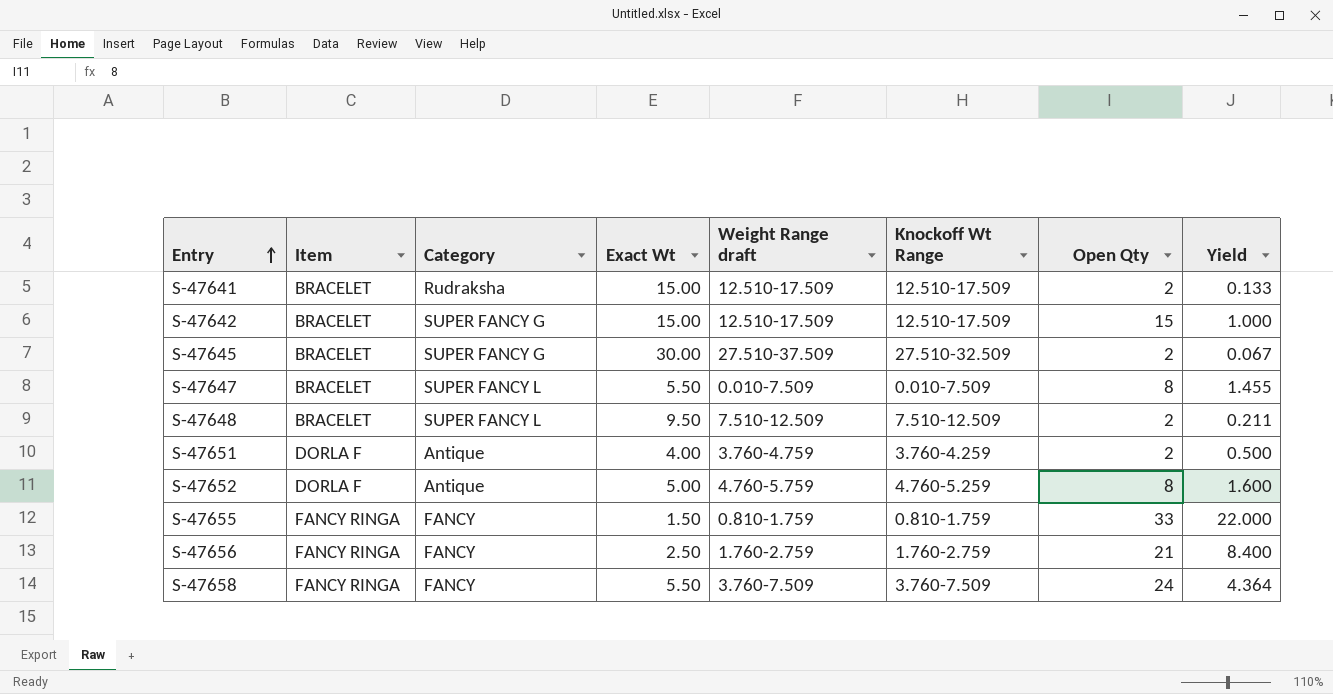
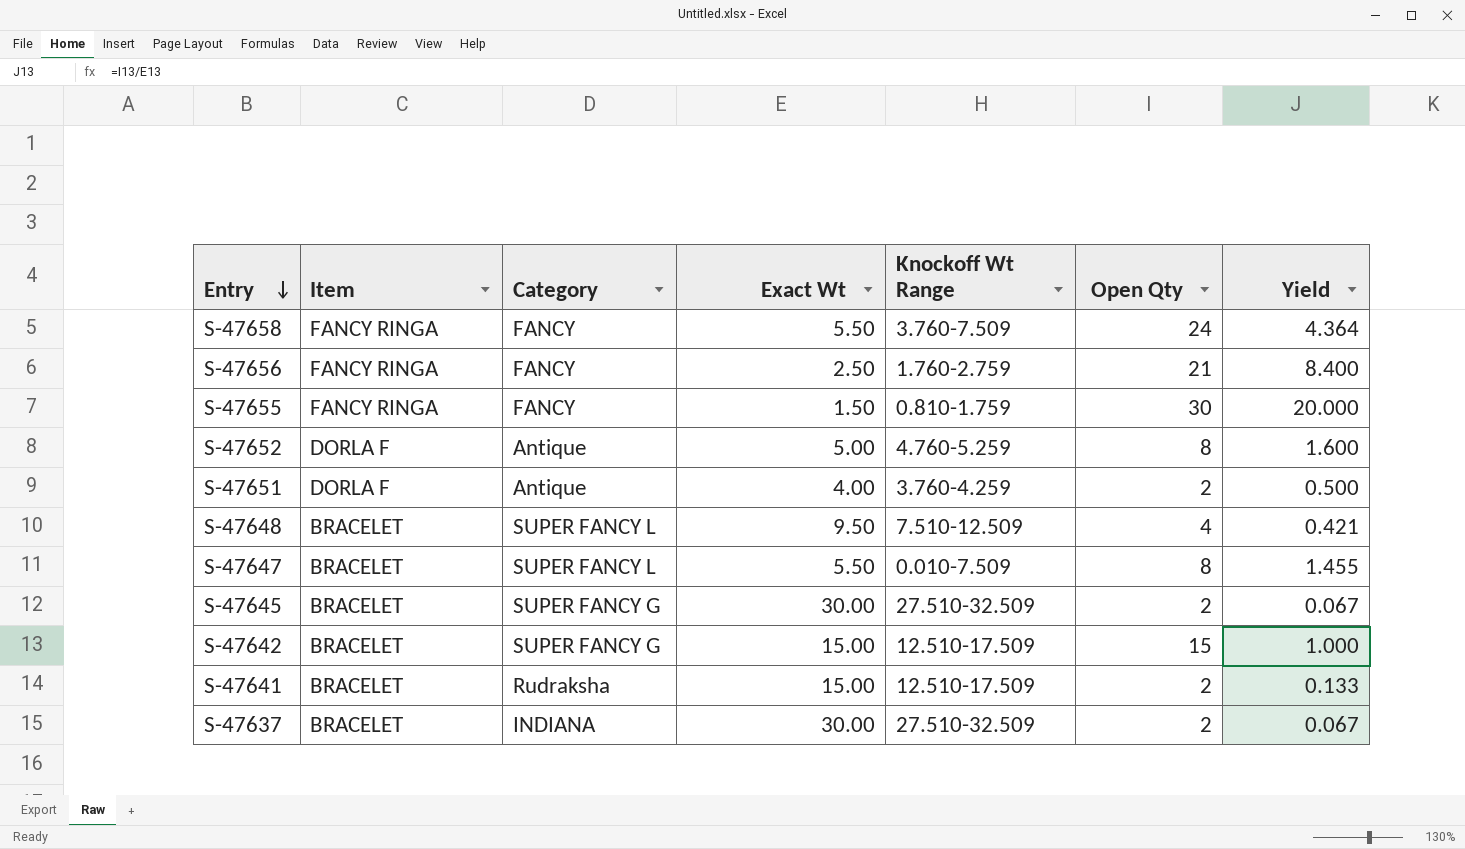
row order: Entry ascending -> Entry descending
column Weight Range draft | position: 5 -> none
S-47655 | Open Qty: 33 -> 30
S-47655 | Yield: 22.000 -> 20.000
S-47648 | Open Qty: 2 -> 4
S-47648 | Yield: 0.211 -> 0.421
row S-47637: none -> BRACELET | INDIANA | 30.00 | 27.510-32.509 | 2 | 0.067

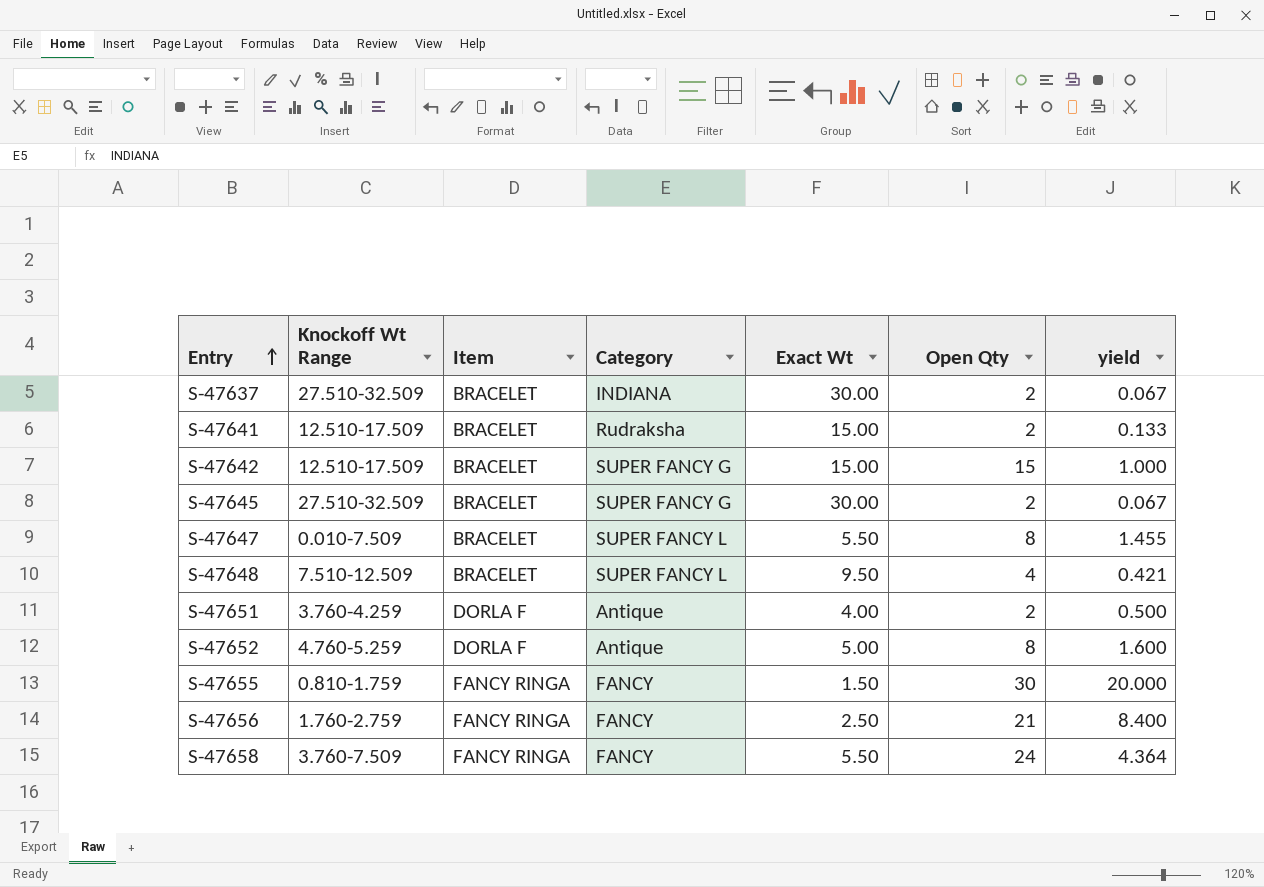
row order: Entry descending -> Entry ascending
column Knockoff Wt Range | position: 5 -> 2
column name: Yield -> yield

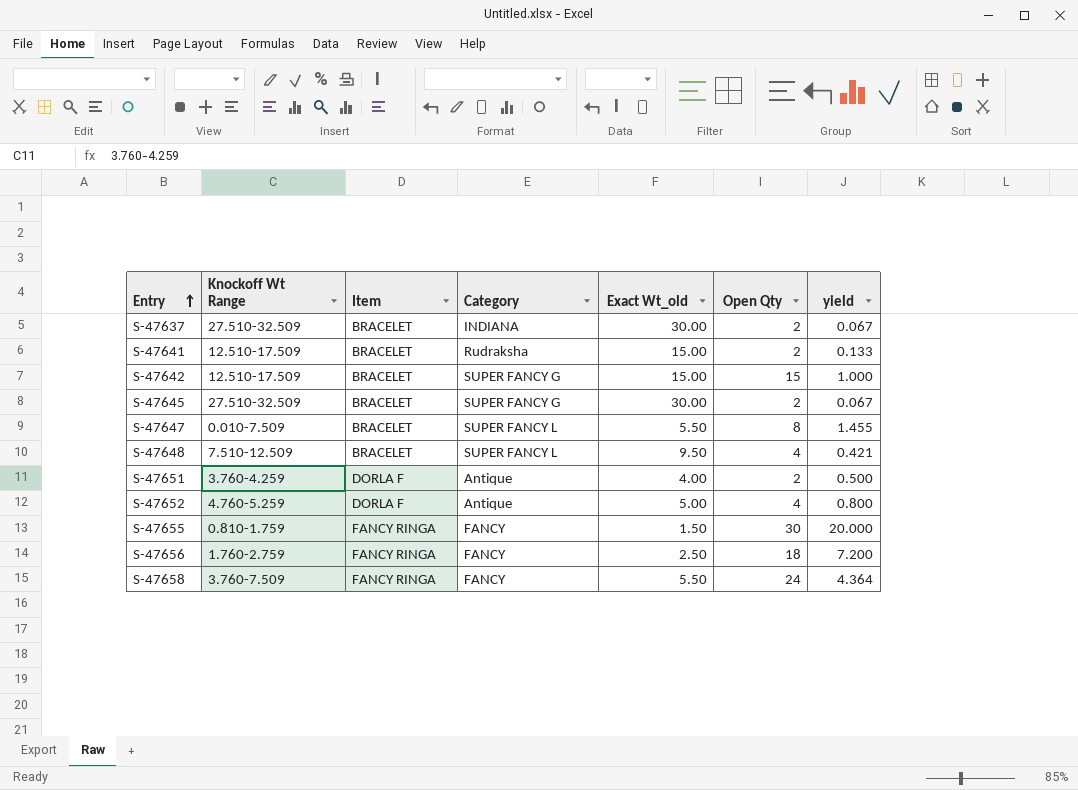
column name: Exact Wt -> Exact Wt_old
S-47652 | Open Qty: 8 -> 4
S-47652 | yield: 1.600 -> 0.800
S-47656 | Open Qty: 21 -> 18
S-47656 | yield: 8.400 -> 7.200

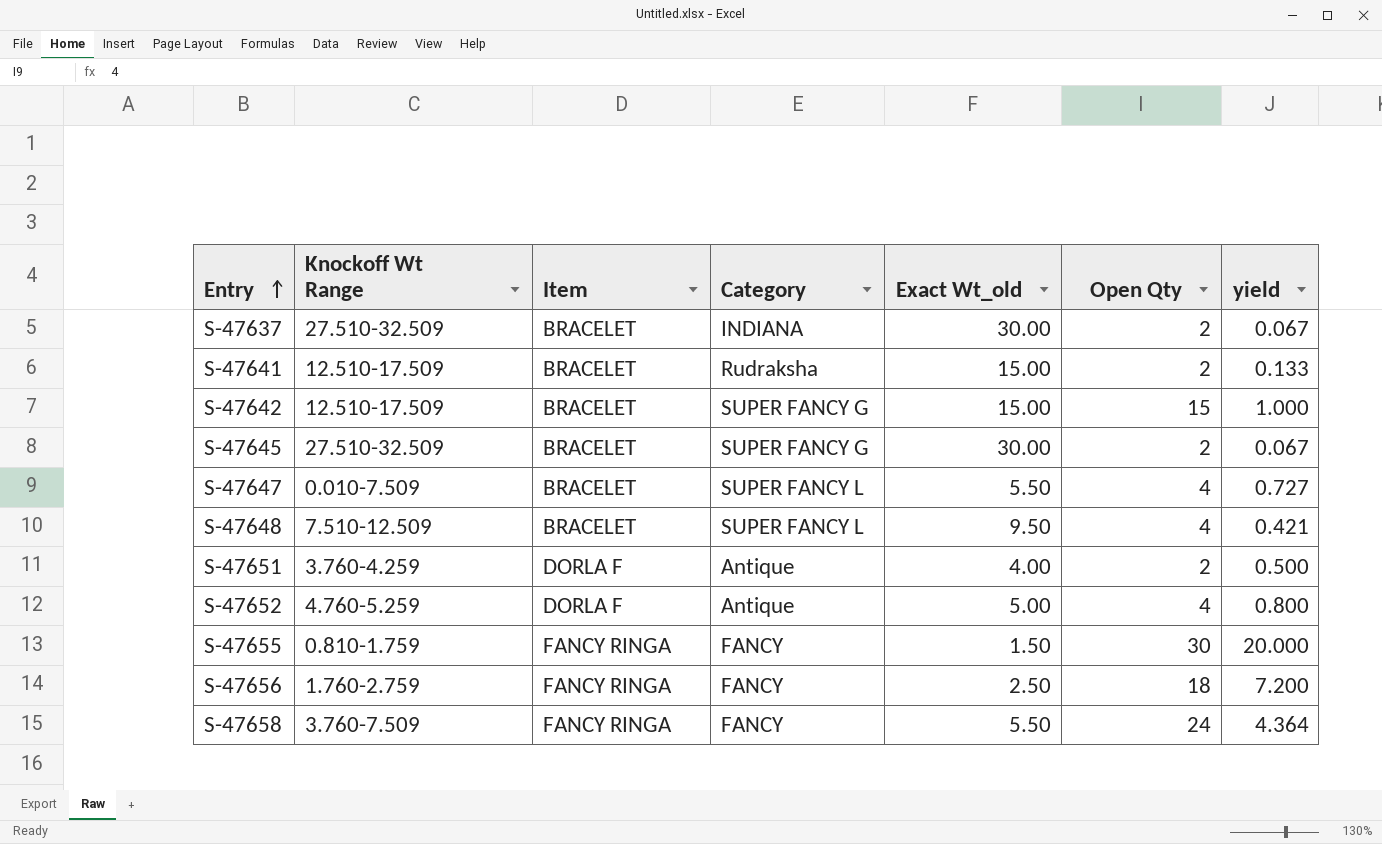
S-47647 | Open Qty: 8 -> 4
S-47647 | yield: 1.455 -> 0.727

